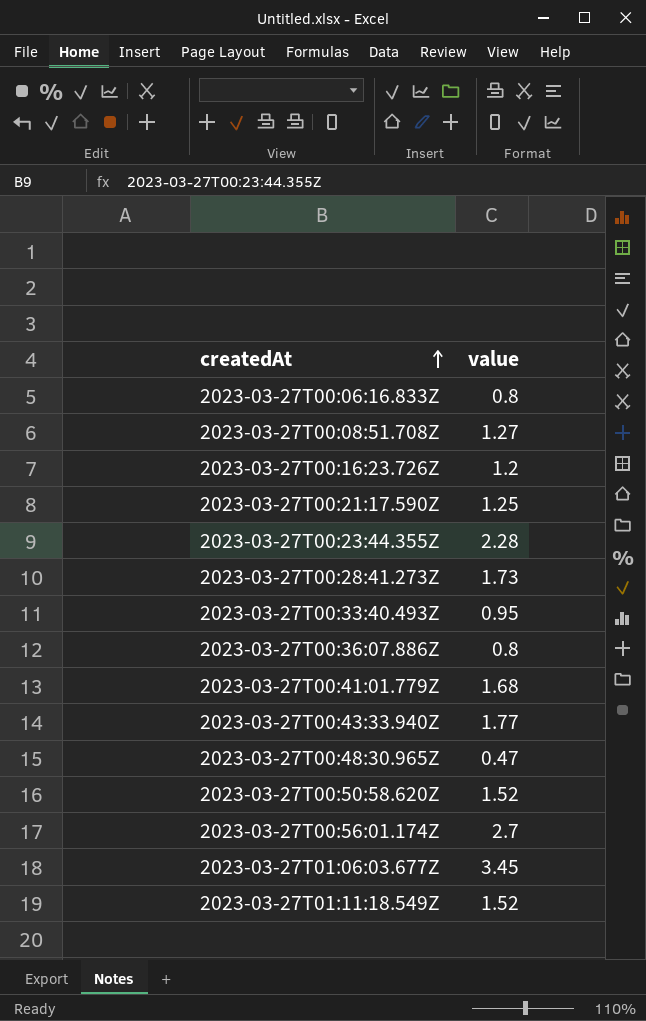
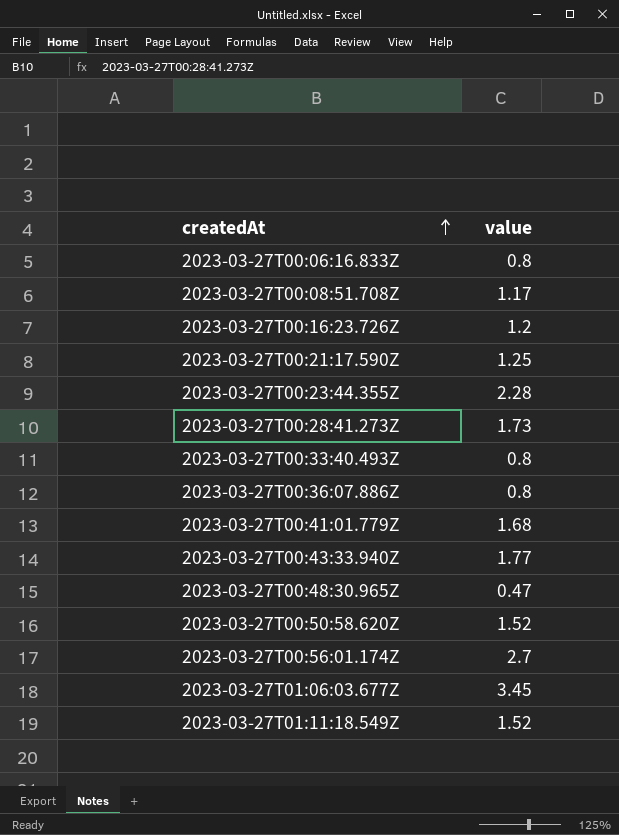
2023-03-27T00:08:51.708Z | value: 1.27 -> 1.17
2023-03-27T00:33:40.493Z | value: 0.95 -> 0.8

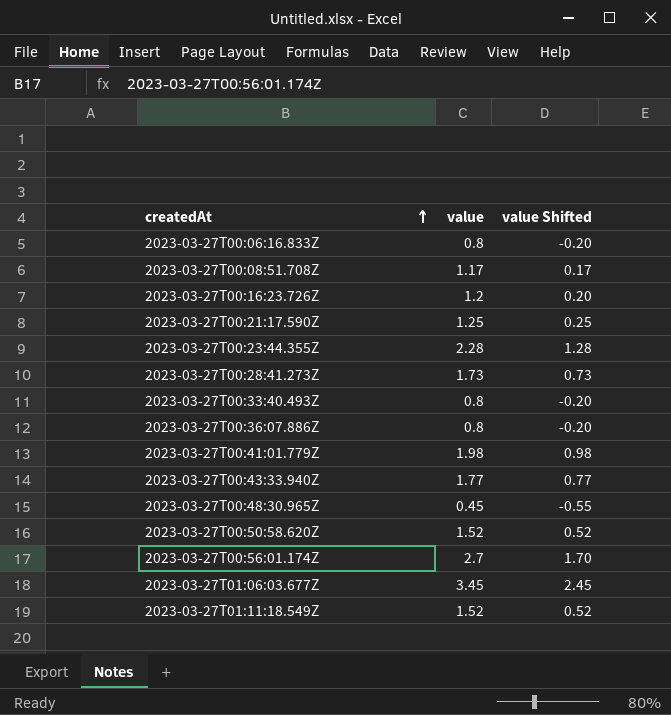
column value Shifted | formula: none -> [value] - 1
2023-03-27T00:41:01.779Z | value: 1.68 -> 1.98
2023-03-27T00:48:30.965Z | value: 0.47 -> 0.45

